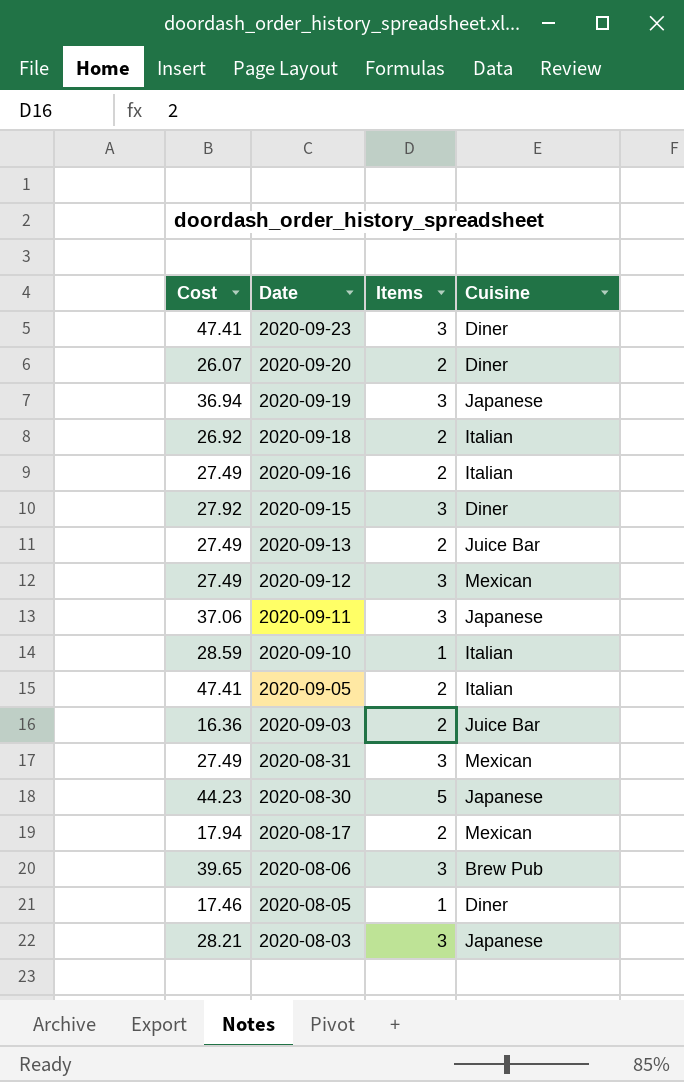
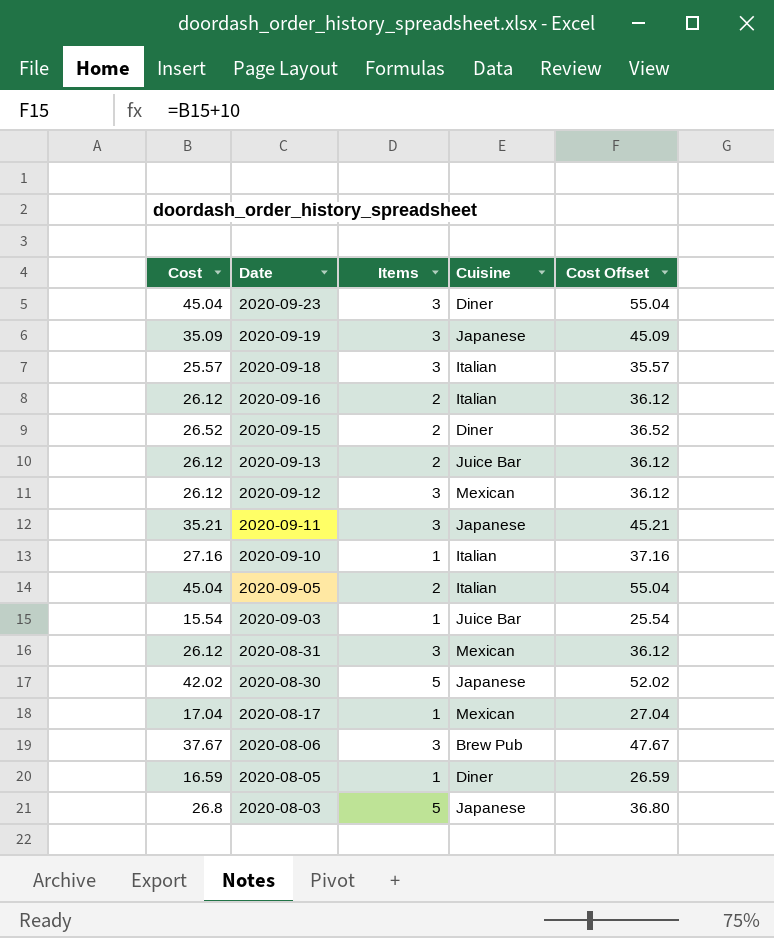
column Cost Offset | formula: none -> [Cost] + 10
row 2020-09-20: 26.07 | 2 | Diner -> none
2020-09-23 | Cost: 47.41 -> 45.04
2020-09-19 | Cost: 36.94 -> 35.09
2020-09-18 | Cost: 26.92 -> 25.57
2020-09-18 | Items: 2 -> 3
2020-09-16 | Cost: 27.49 -> 26.12
2020-09-15 | Cost: 27.92 -> 26.52
2020-09-15 | Items: 3 -> 2
2020-09-13 | Cost: 27.49 -> 26.12
2020-09-12 | Cost: 27.49 -> 26.12
2020-09-11 | Cost: 37.06 -> 35.21
2020-09-10 | Cost: 28.59 -> 27.16
2020-09-05 | Cost: 47.41 -> 45.04
2020-09-03 | Cost: 16.36 -> 15.54
2020-09-03 | Items: 2 -> 1
2020-08-31 | Cost: 27.49 -> 26.12
2020-08-30 | Cost: 44.23 -> 42.02
2020-08-17 | Cost: 17.94 -> 17.04
2020-08-17 | Items: 2 -> 1
2020-08-06 | Cost: 39.65 -> 37.67
2020-08-05 | Cost: 17.46 -> 16.59
2020-08-03 | Cost: 28.21 -> 26.8
2020-08-03 | Items: 3 -> 5

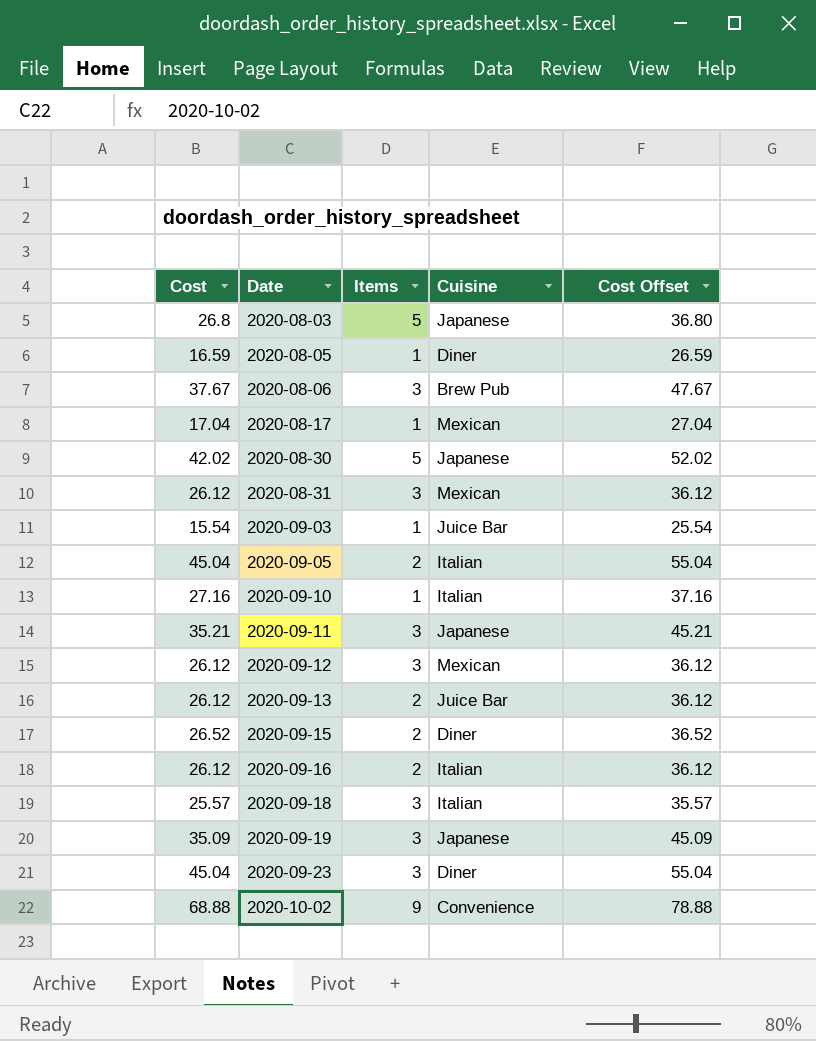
row order: Date descending -> Date ascending
row 2020-10-02: none -> 68.88 | 9 | Convenience | 78.88

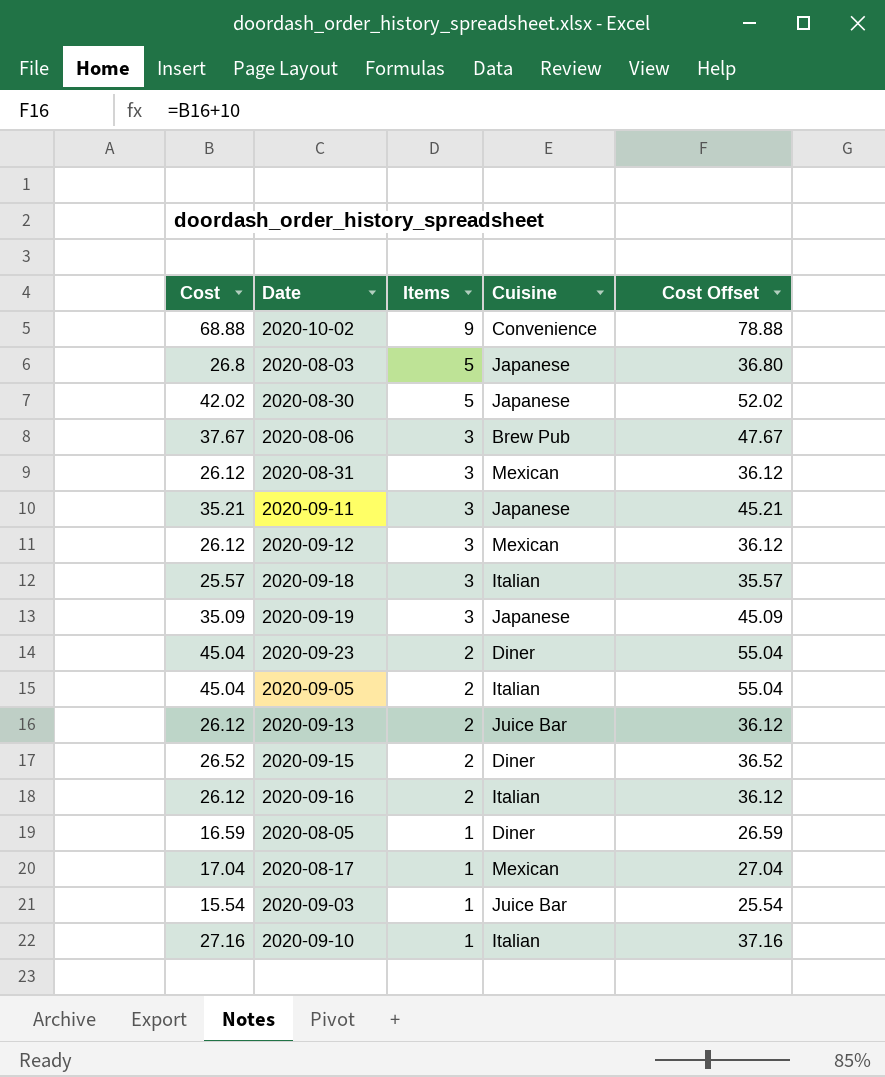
row order: Date ascending -> Items descending
2020-09-23 | Items: 3 -> 2

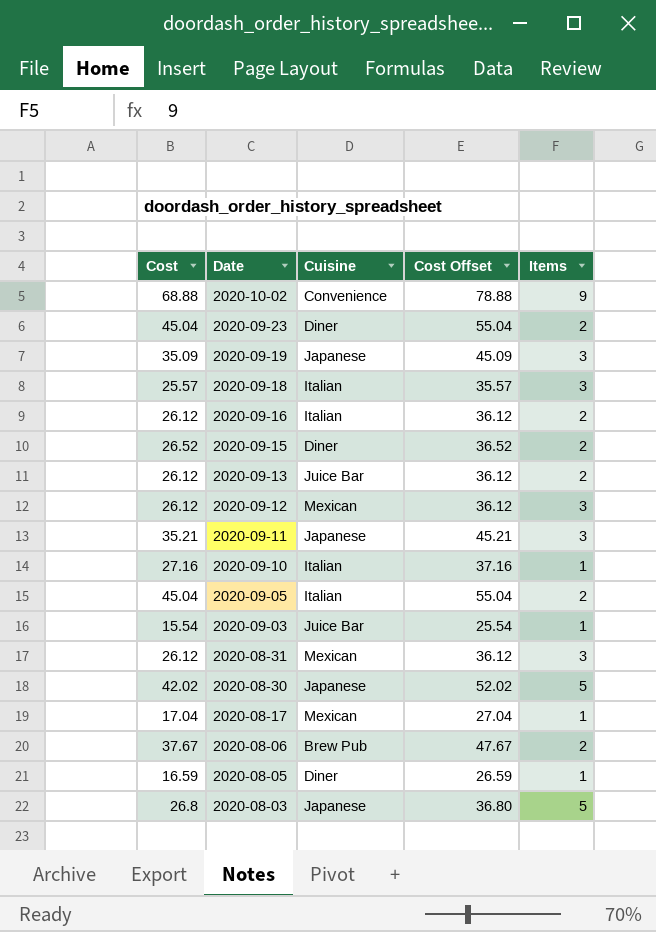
row order: Items descending -> Date descending
column Items | position: 3 -> 5
2020-08-06 | Items: 3 -> 2

